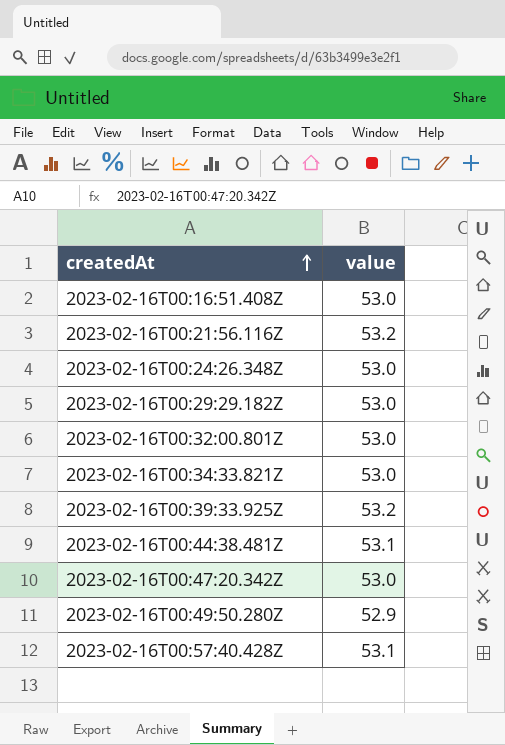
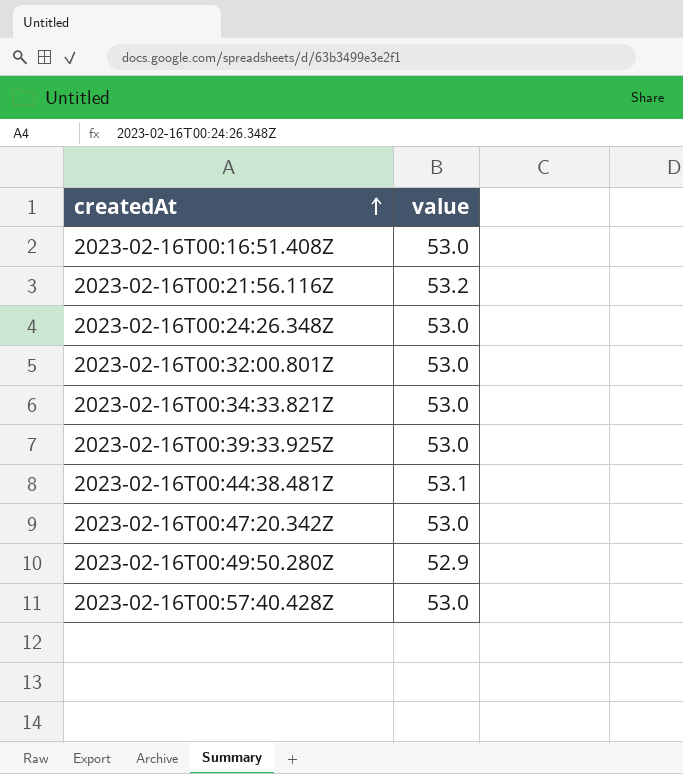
row 2023-02-16T00:29:29.182Z: 53.0 -> none
2023-02-16T00:39:33.925Z | value: 53.2 -> 53.0
2023-02-16T00:57:40.428Z | value: 53.1 -> 53.0

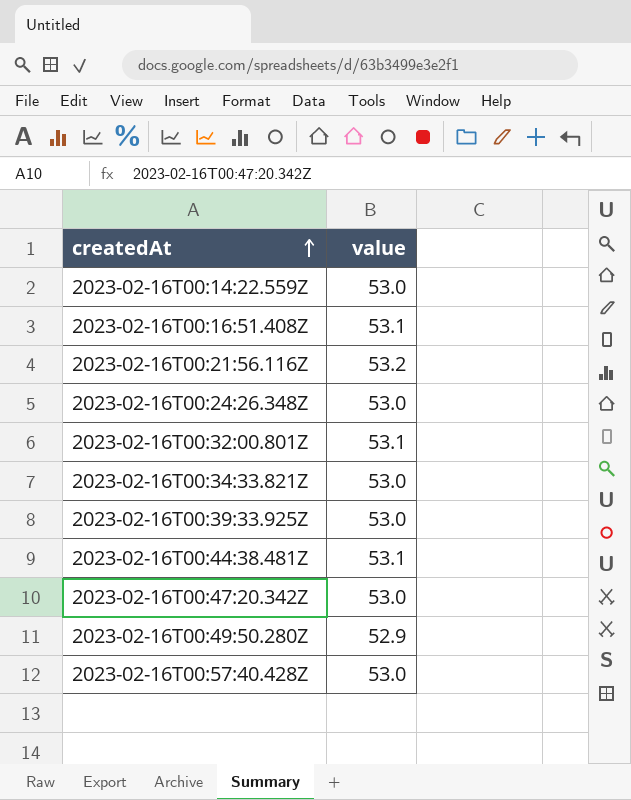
row 2023-02-16T00:14:22.559Z: none -> 53.0
2023-02-16T00:16:51.408Z | value: 53.0 -> 53.1
2023-02-16T00:32:00.801Z | value: 53.0 -> 53.1

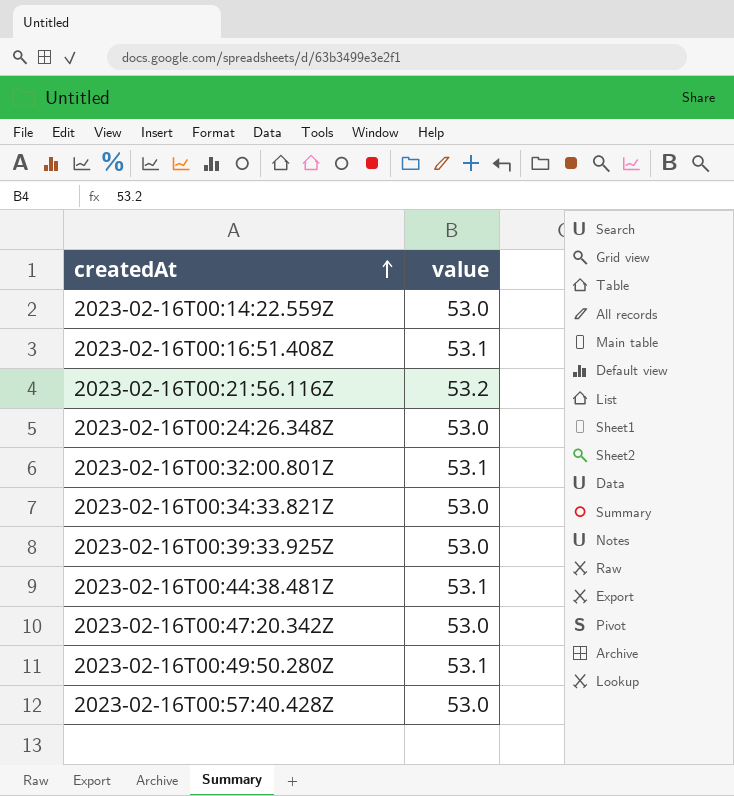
2023-02-16T00:49:50.280Z | value: 52.9 -> 53.1

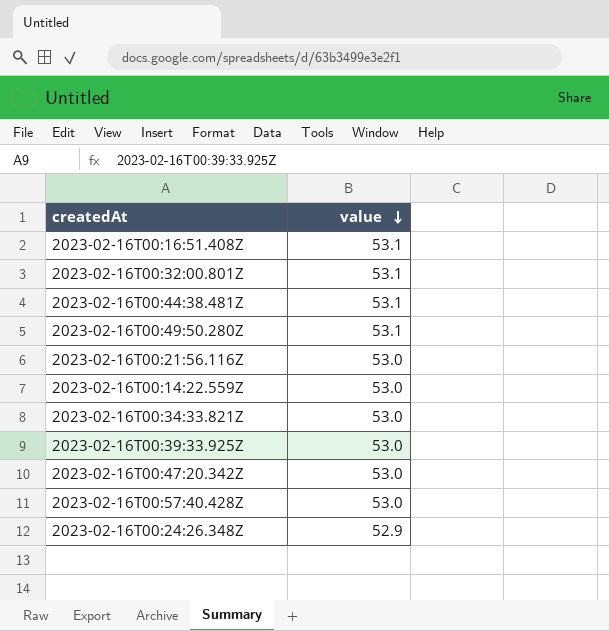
row order: createdAt ascending -> value descending
2023-02-16T00:21:56.116Z | value: 53.2 -> 53.0
2023-02-16T00:24:26.348Z | value: 53.0 -> 52.9

